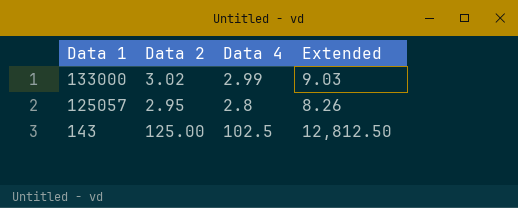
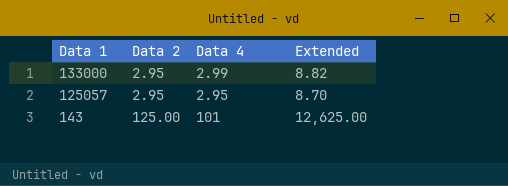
133000 | Data 2: 3.02 -> 2.95
133000 | Extended: 9.03 -> 8.82
125057 | Data 4: 2.8 -> 2.95
125057 | Extended: 8.26 -> 8.70
143 | Data 4: 102.5 -> 101
143 | Extended: 12,812.50 -> 12,625.00

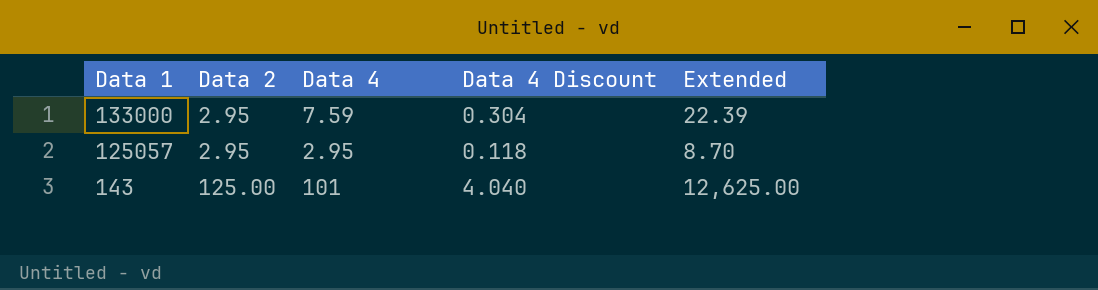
column Data 4 Discount | formula: none -> [Data 4] * 0.04
133000 | Data 4: 2.99 -> 7.59
133000 | Extended: 8.82 -> 22.39

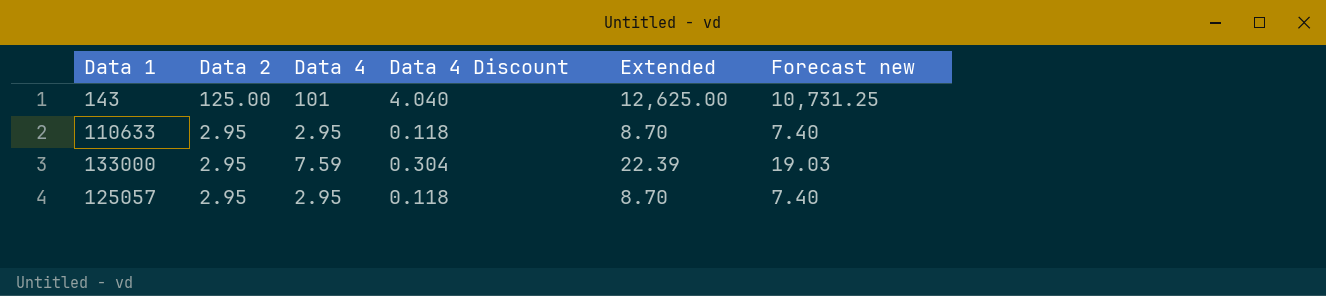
row order: Data 1 descending -> Data 2 descending
column Forecast new | formula: none -> [Extended] * 0.85
row 110633: none -> 2.95 | 2.95 | 0.118 | 8.70 | 7.40

